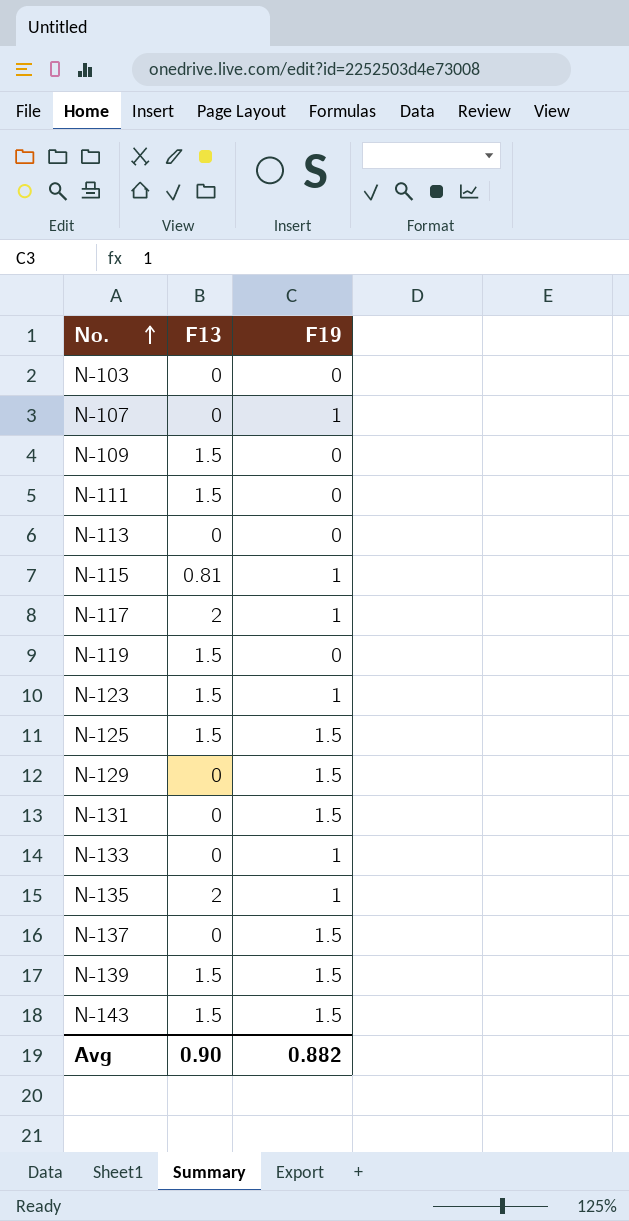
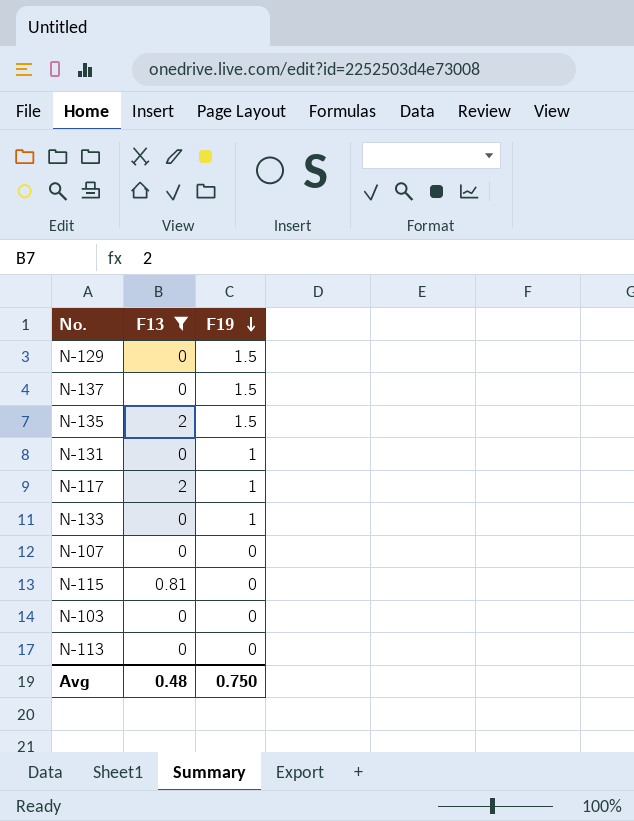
filter: none -> F13 != 1.5
row order: No. ascending -> F19 descending
N-135 | F19: 1 -> 1.5
N-131 | F19: 1.5 -> 1
N-107 | F19: 1 -> 0
N-115 | F19: 1 -> 0
Avg | F13: 0.90 -> 0.48
Avg | F19: 0.882 -> 0.750

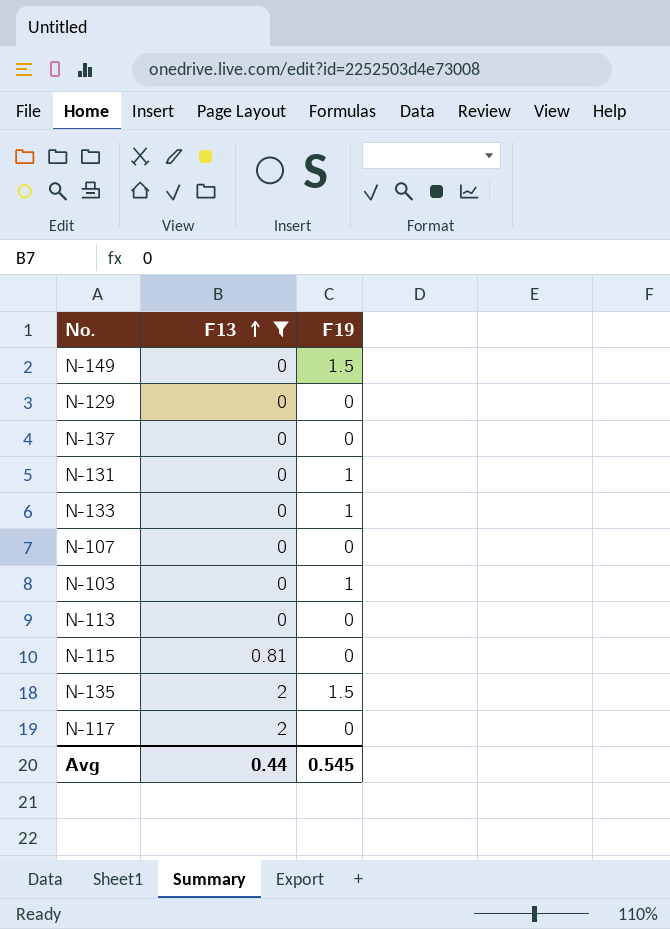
row order: F19 descending -> F13 ascending
row N-149: none -> 0 | 1.5
N-129 | F19: 1.5 -> 0
N-137 | F19: 1.5 -> 0
N-103 | F19: 0 -> 1
N-117 | F19: 1 -> 0
Avg | F13: 0.48 -> 0.44
Avg | F19: 0.750 -> 0.545

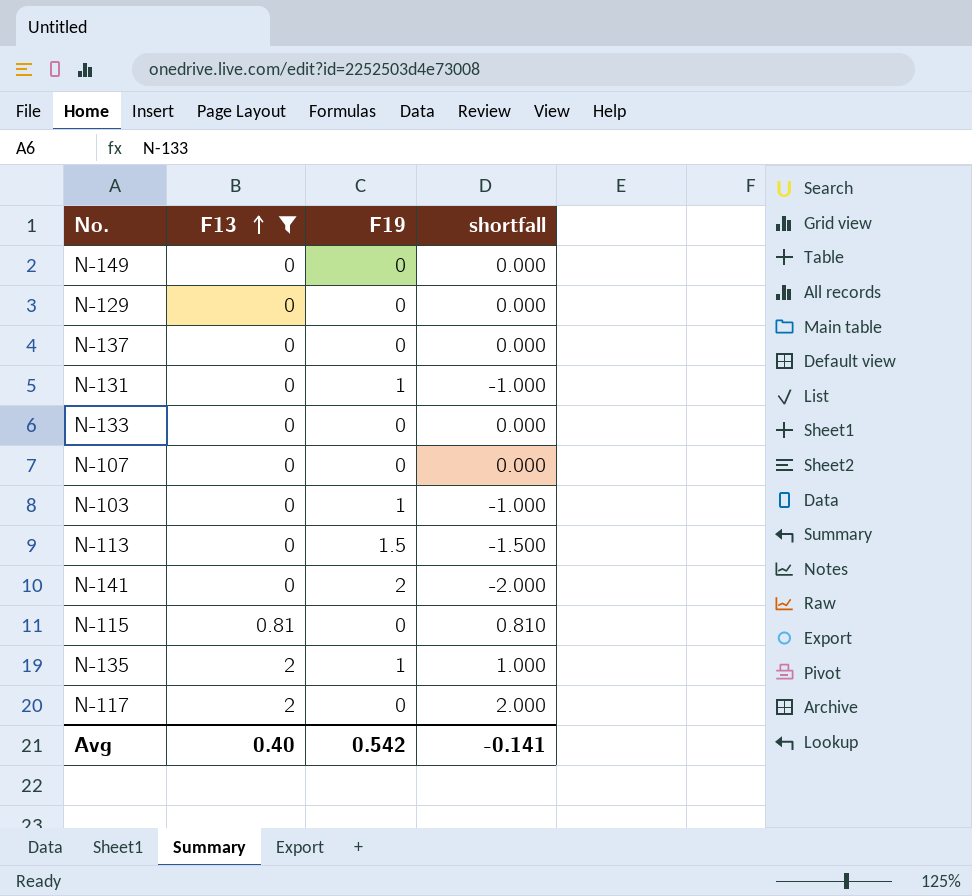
column shortfall | formula: none -> [F13] - [F19]
N-149 | F19: 1.5 -> 0
N-133 | F19: 1 -> 0
N-113 | F19: 0 -> 1.5
row N-141: none -> 0 | 2 | -2.000
N-135 | F19: 1.5 -> 1
Avg | F13: 0.44 -> 0.40
Avg | F19: 0.545 -> 0.542

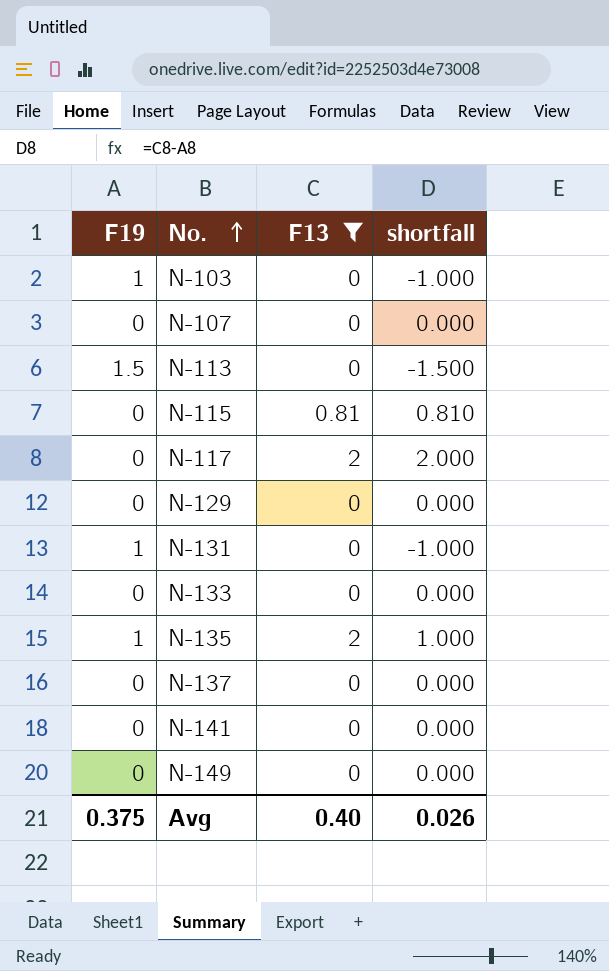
row order: F13 ascending -> No. ascending
column F19 | position: 3 -> 1
N-141 | F19: 2 -> 0
N-141 | shortfall: -2.000 -> 0.000
Avg | F19: 0.542 -> 0.375
Avg | shortfall: -0.141 -> 0.026

